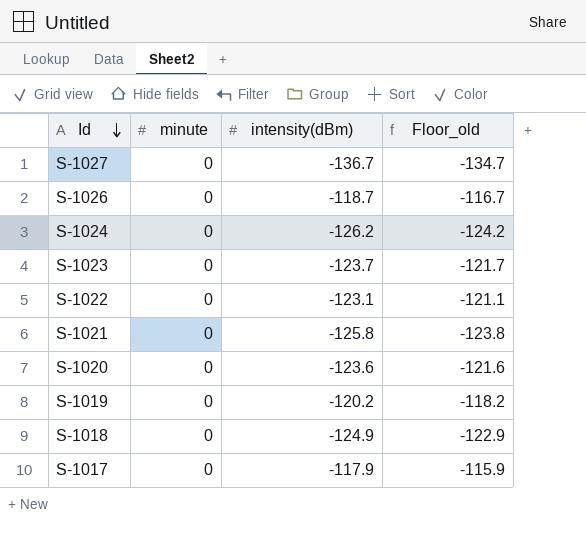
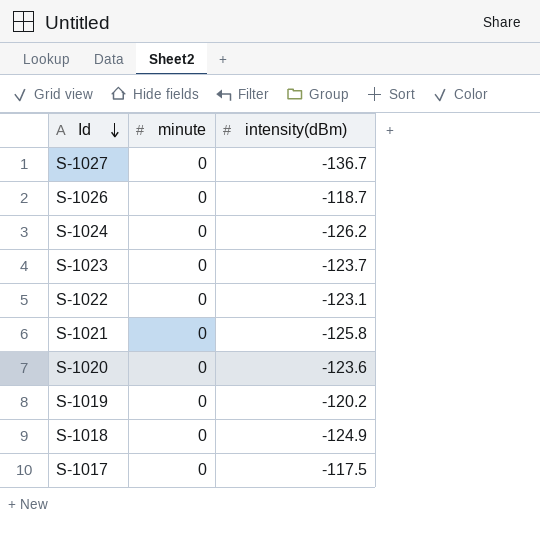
column Floor_old | formula: [intensity(dBm)] + 2 -> none
S-1017 | intensity(dBm): -117.9 -> -117.5

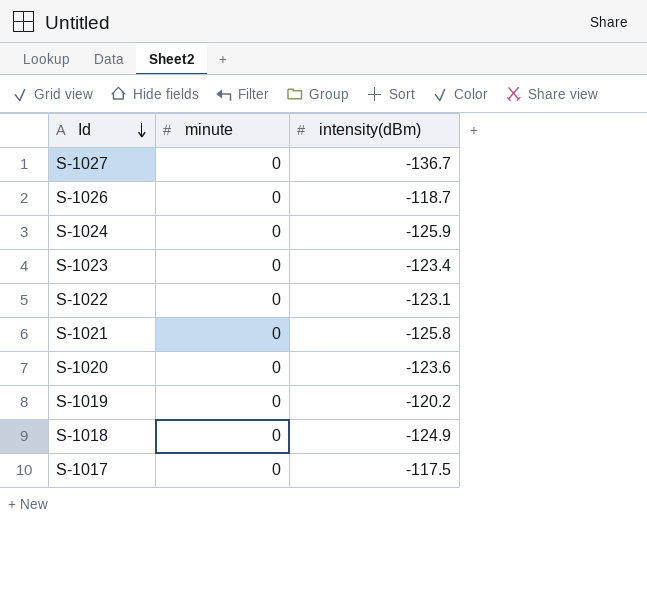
S-1024 | intensity(dBm): -126.2 -> -125.9
S-1023 | intensity(dBm): -123.7 -> -123.4

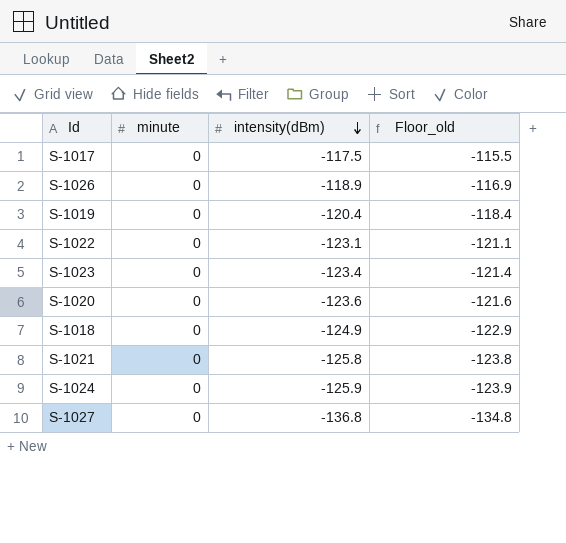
row order: Id descending -> intensity(dBm) descending
column Floor_old | formula: none -> [intensity(dBm)] + 2
S-1026 | intensity(dBm): -118.7 -> -118.9
S-1019 | intensity(dBm): -120.2 -> -120.4
S-1027 | intensity(dBm): -136.7 -> -136.8

